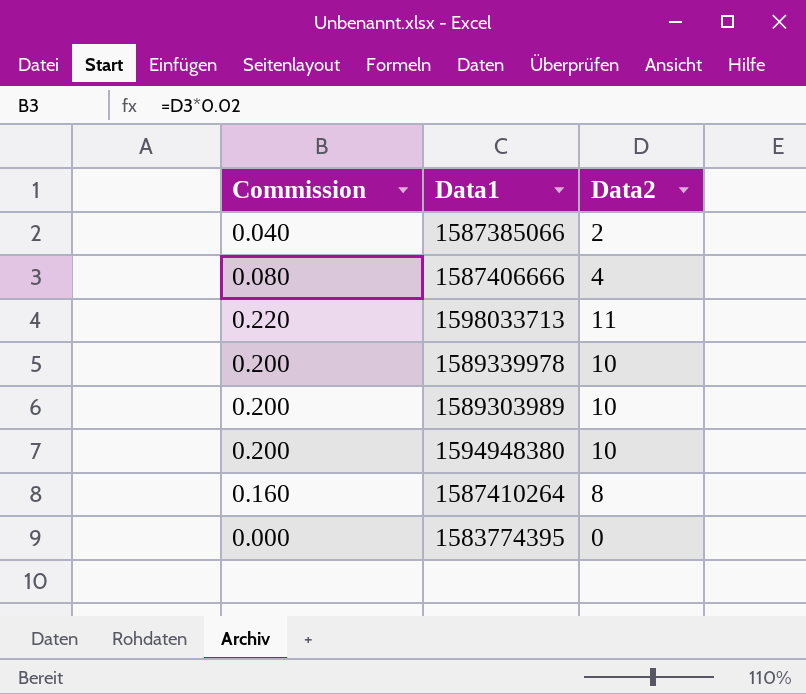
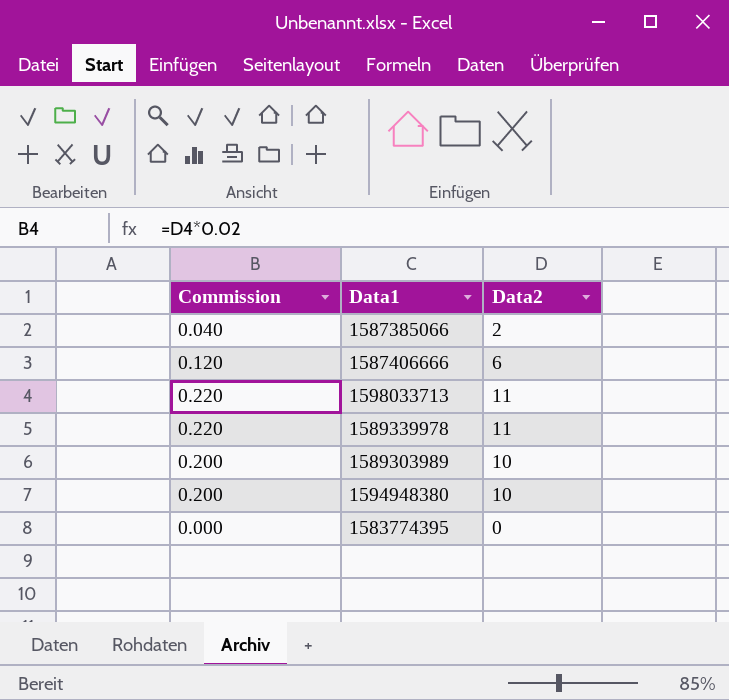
row 1587410264: 0.160 | 8 -> none
1587406666 | Commission: 0.080 -> 0.120
1587406666 | Data2: 4 -> 6
1589339978 | Commission: 0.200 -> 0.220
1589339978 | Data2: 10 -> 11

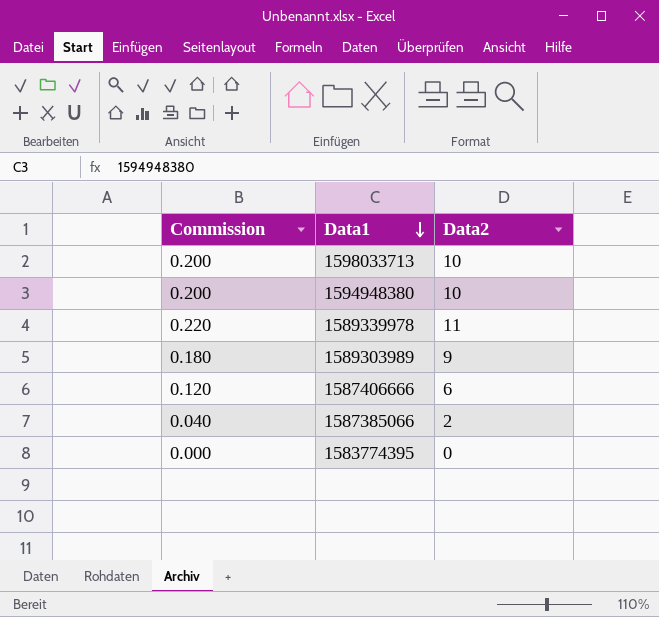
row order: none -> Data1 descending
1598033713 | Commission: 0.220 -> 0.200
1598033713 | Data2: 11 -> 10
1589303989 | Commission: 0.200 -> 0.180
1589303989 | Data2: 10 -> 9

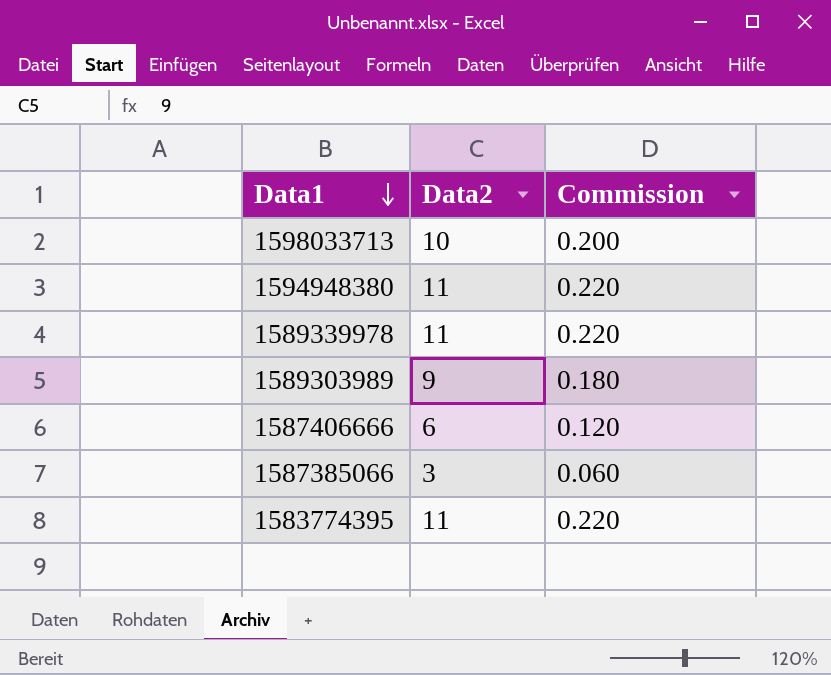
column Commission | position: 1 -> 3
1594948380 | Data2: 10 -> 11
1594948380 | Commission: 0.200 -> 0.220
1587385066 | Data2: 2 -> 3
1587385066 | Commission: 0.040 -> 0.060
1583774395 | Data2: 0 -> 11
1583774395 | Commission: 0.000 -> 0.220

